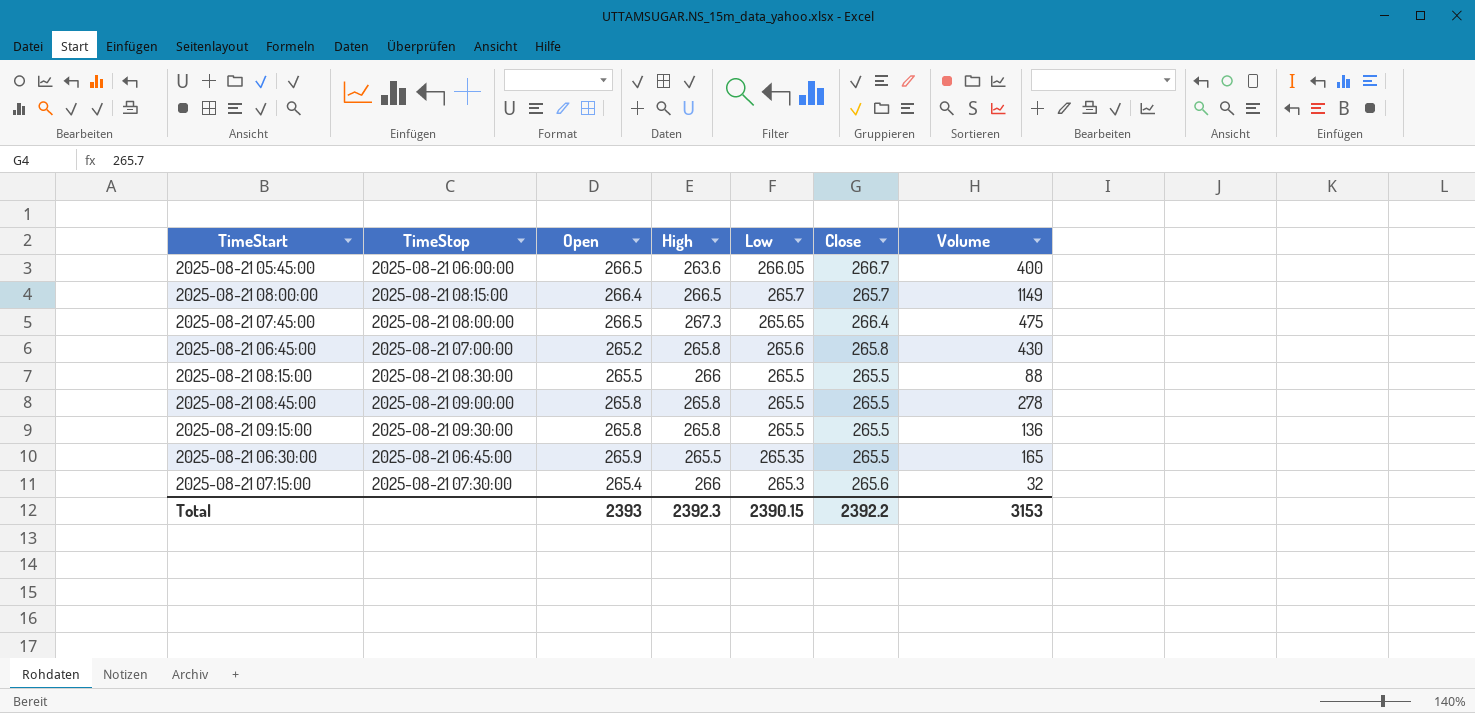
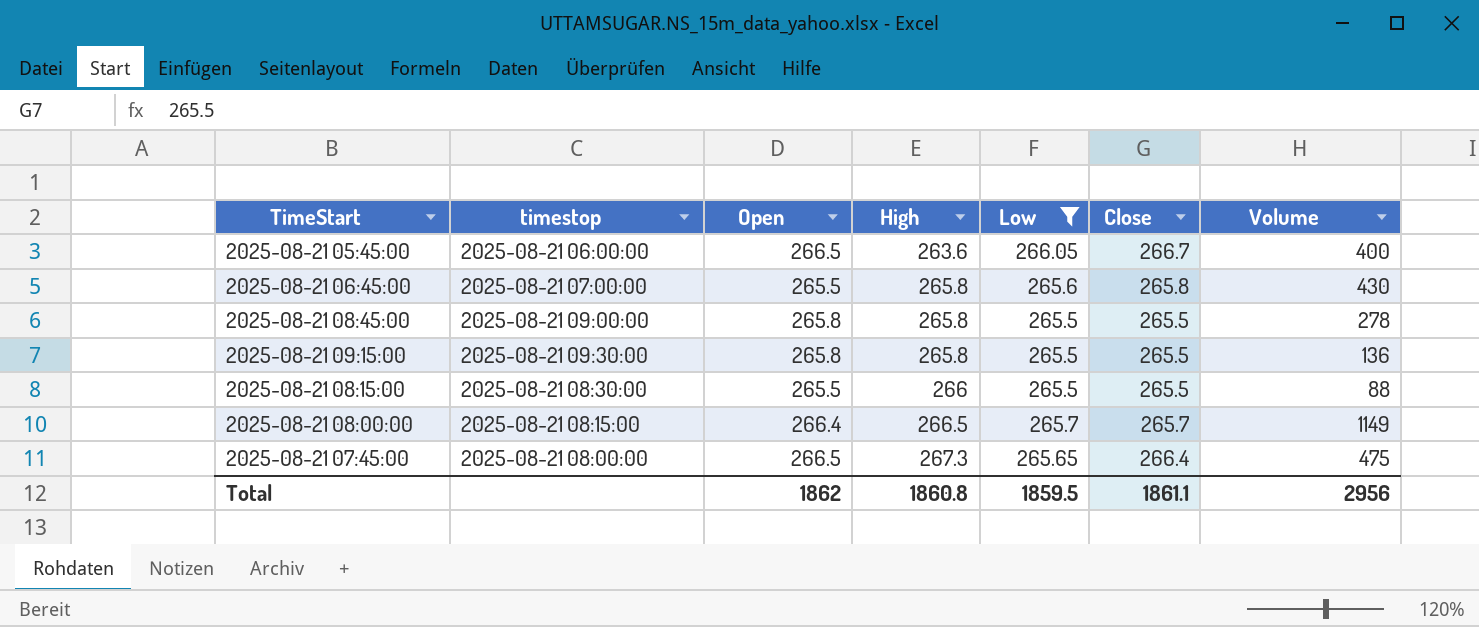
filter: none -> Low >= 265.5
row order: Low descending -> High ascending
column name: TimeStop -> timestop
2025-08-21 06:45:00 | Open: 265.2 -> 265.5
Total | Open: 2393 -> 1862
Total | High: 2392.3 -> 1860.8
Total | Low: 2390.15 -> 1859.5
Total | Close: 2392.2 -> 1861.1
Total | Volume: 3153 -> 2956

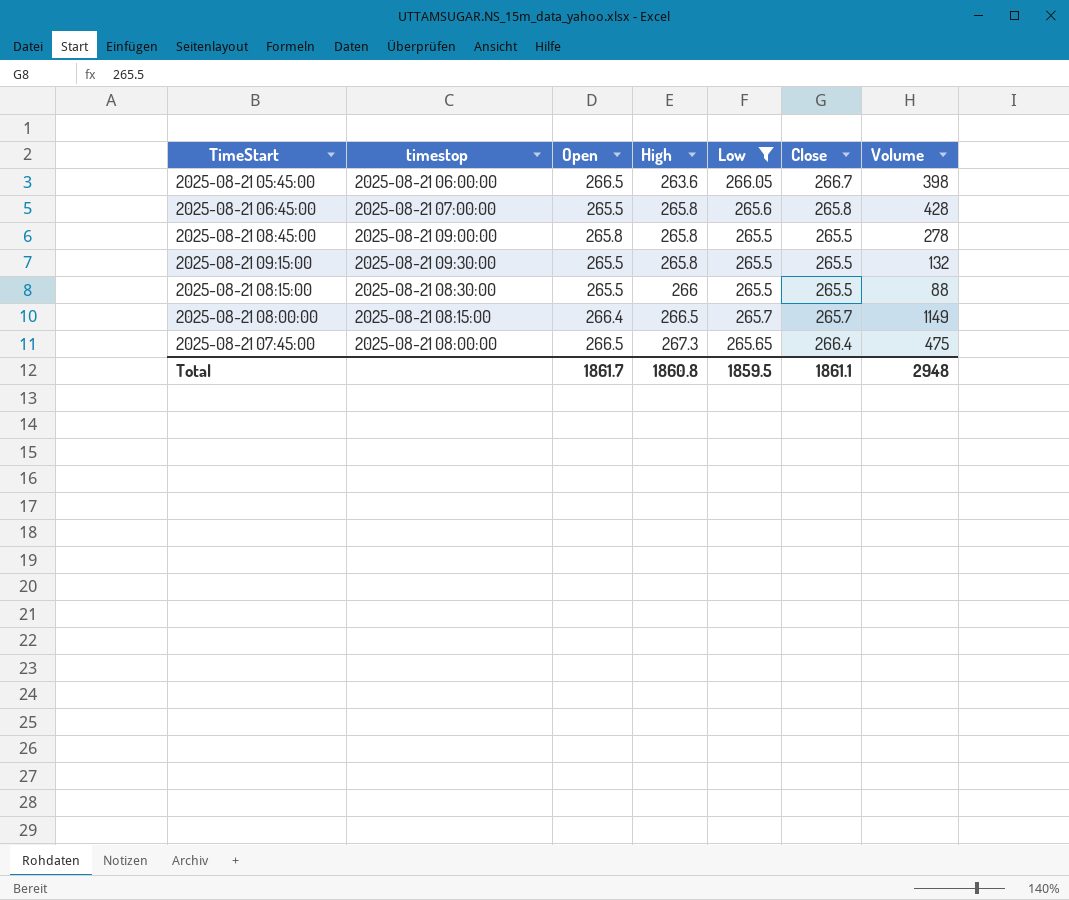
2025-08-21 05:45:00 | Volume: 400 -> 398
2025-08-21 06:45:00 | Volume: 430 -> 428
2025-08-21 09:15:00 | Open: 265.8 -> 265.5
2025-08-21 09:15:00 | Volume: 136 -> 132
Total | Open: 1862 -> 1861.7
Total | Volume: 2956 -> 2948

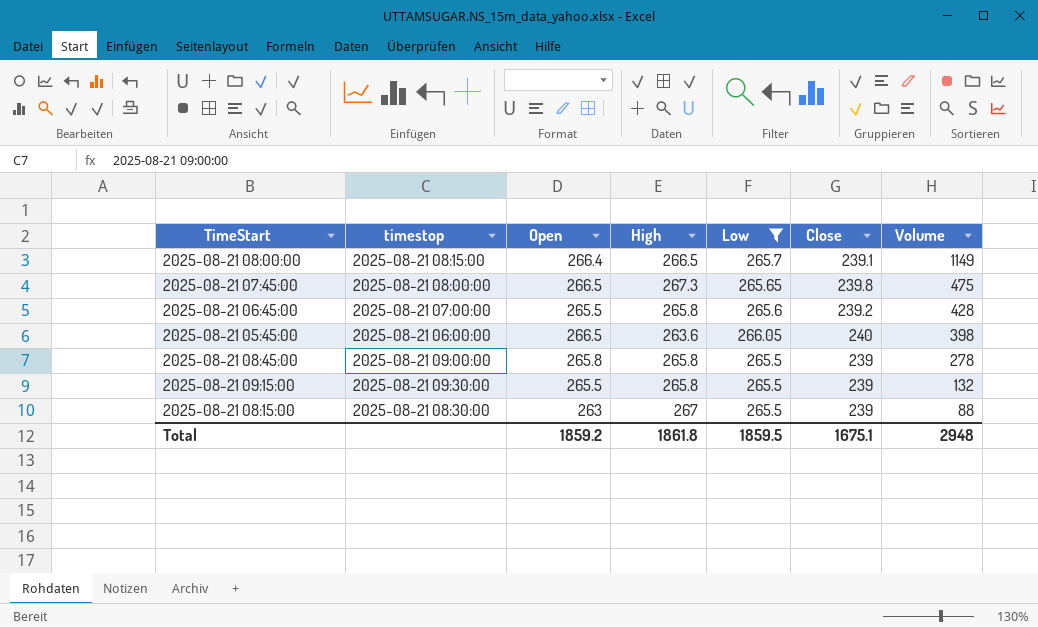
row order: High ascending -> Volume descending
2025-08-21 08:00:00 | Close: 265.7 -> 239.1
2025-08-21 07:45:00 | Close: 266.4 -> 239.8
2025-08-21 06:45:00 | Close: 265.8 -> 239.2
2025-08-21 05:45:00 | Close: 266.7 -> 240
2025-08-21 08:45:00 | Close: 265.5 -> 239
2025-08-21 09:15:00 | Close: 265.5 -> 239
2025-08-21 08:15:00 | Open: 265.5 -> 263
2025-08-21 08:15:00 | High: 266 -> 267
2025-08-21 08:15:00 | Close: 265.5 -> 239
Total | Open: 1861.7 -> 1859.2
Total | High: 1860.8 -> 1861.8
Total | Close: 1861.1 -> 1675.1

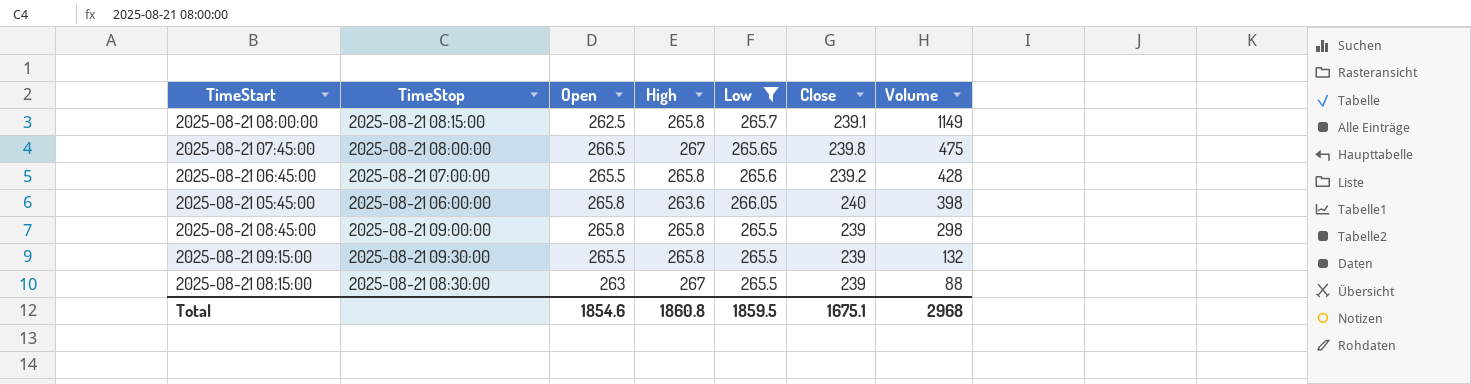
column name: timestop -> TimeStop
2025-08-21 08:00:00 | Open: 266.4 -> 262.5
2025-08-21 08:00:00 | High: 266.5 -> 265.8
2025-08-21 07:45:00 | High: 267.3 -> 267
2025-08-21 05:45:00 | Open: 266.5 -> 265.8
2025-08-21 08:45:00 | Volume: 278 -> 298
Total | Open: 1859.2 -> 1854.6
Total | High: 1861.8 -> 1860.8
Total | Volume: 2948 -> 2968

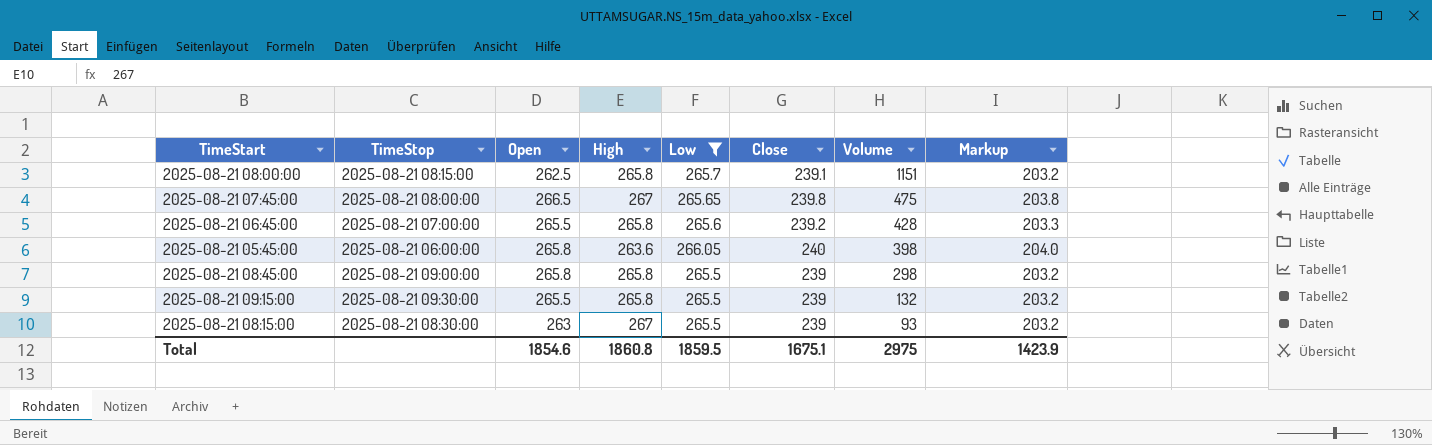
column Markup | formula: none -> [Close] * 0.85
2025-08-21 08:00:00 | Volume: 1149 -> 1151
2025-08-21 08:15:00 | Volume: 88 -> 93
Total | Volume: 2968 -> 2975

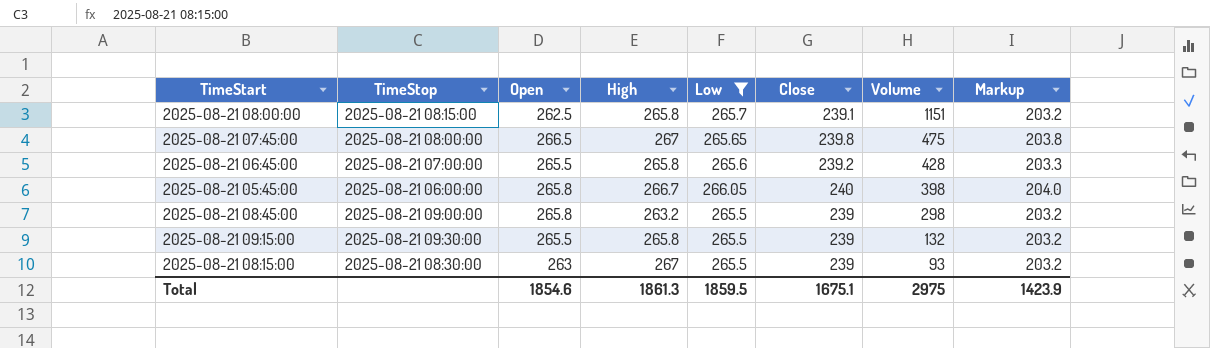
2025-08-21 05:45:00 | High: 263.6 -> 266.7
2025-08-21 08:45:00 | High: 265.8 -> 263.2
Total | High: 1860.8 -> 1861.3

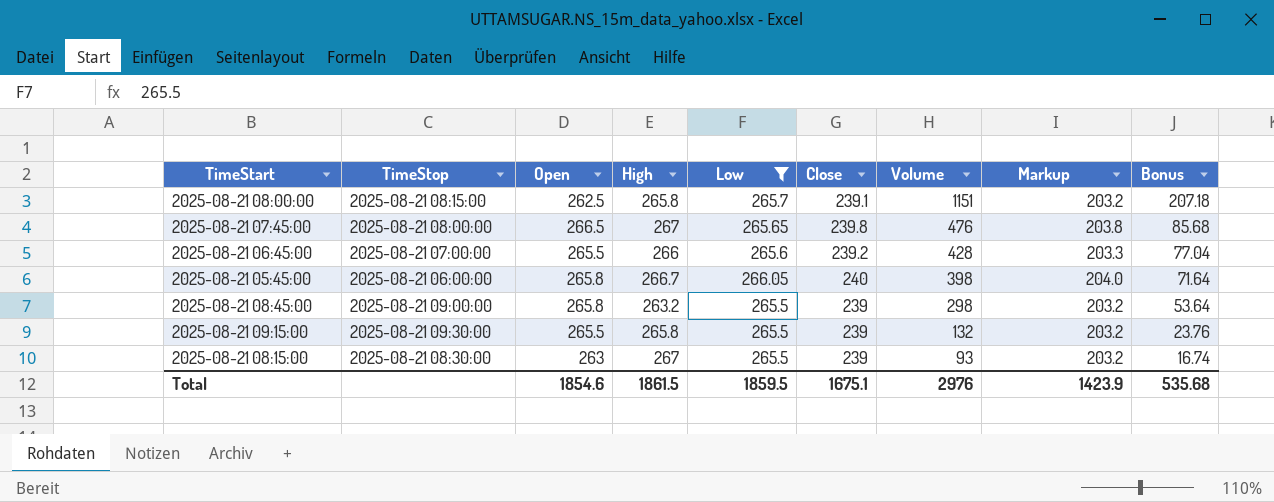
column Bonus | formula: none -> [Volume] * 0.18
2025-08-21 07:45:00 | Volume: 475 -> 476
2025-08-21 06:45:00 | High: 265.8 -> 266
Total | High: 1861.3 -> 1861.5
Total | Volume: 2975 -> 2976

